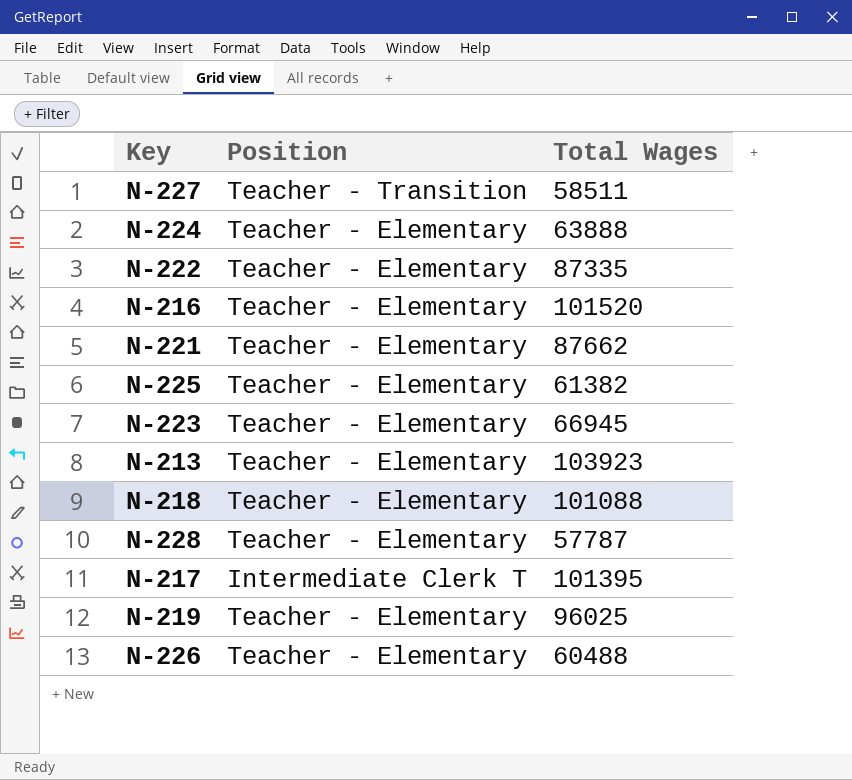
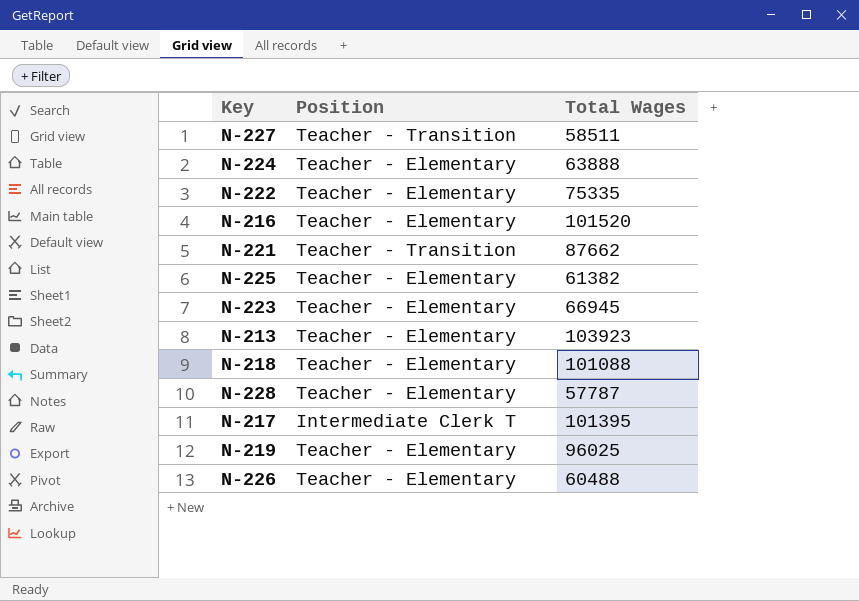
N-222 | Total Wages: 87335 -> 75335
N-221 | Position: Teacher - Elementary -> Teacher - Transition

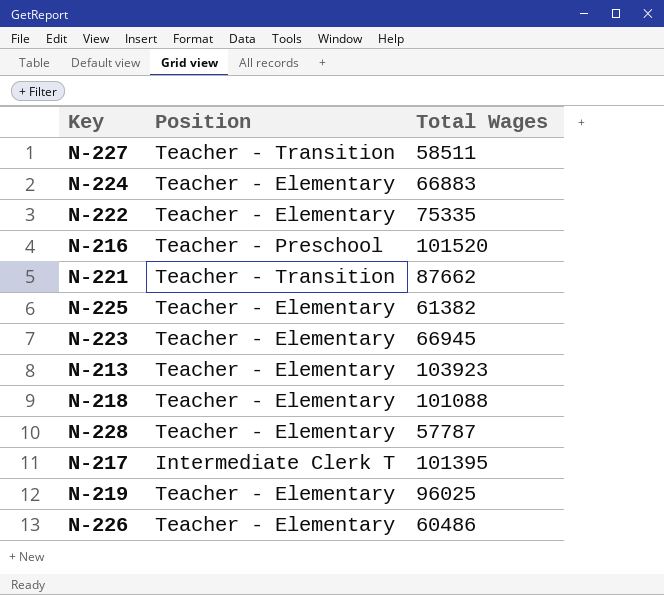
N-224 | Total Wages: 63888 -> 66883
N-216 | Position: Teacher - Elementary -> Teacher - Preschool
N-226 | Total Wages: 60488 -> 60486

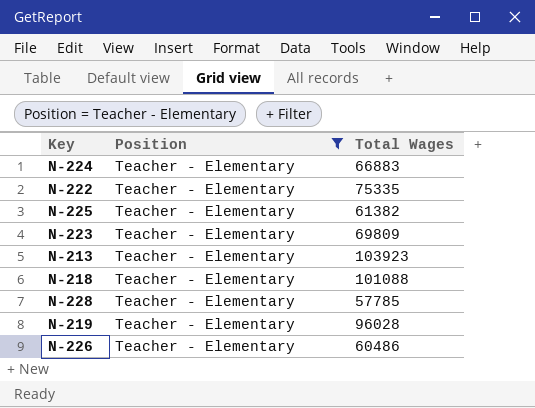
filter: none -> Position = Teacher - Elementary
N-223 | Total Wages: 66945 -> 69809
N-228 | Total Wages: 57787 -> 57785
N-219 | Total Wages: 96025 -> 96028

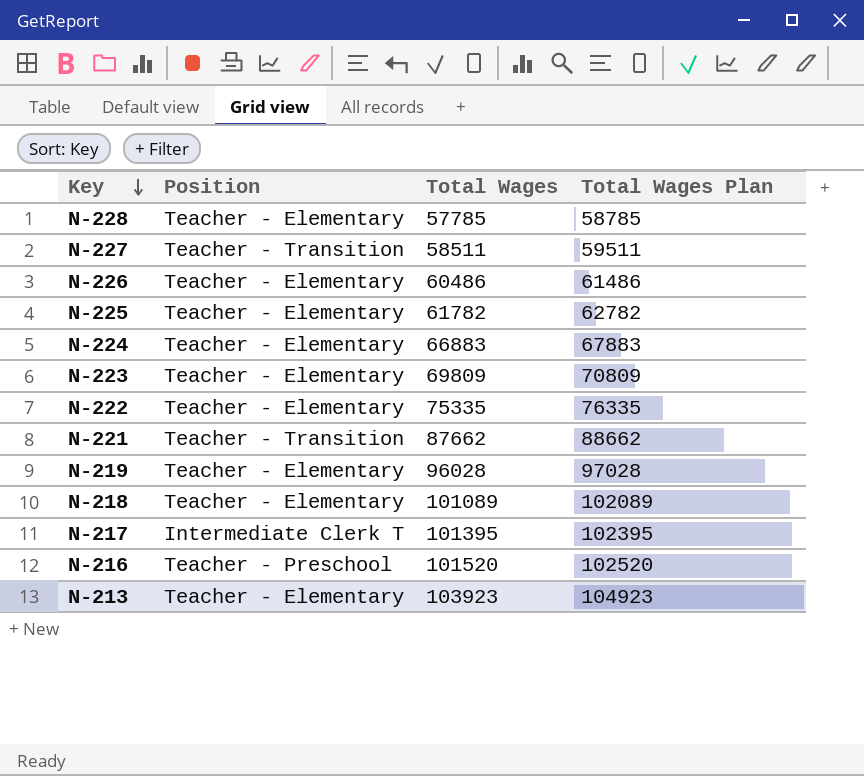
filter: Position = Teacher - Elementary -> none
row order: none -> Key descending
column Total Wages Plan | formula: none -> [Total Wages] + 1000
N-225 | Total Wages: 61382 -> 61782
N-218 | Total Wages: 101088 -> 101089

